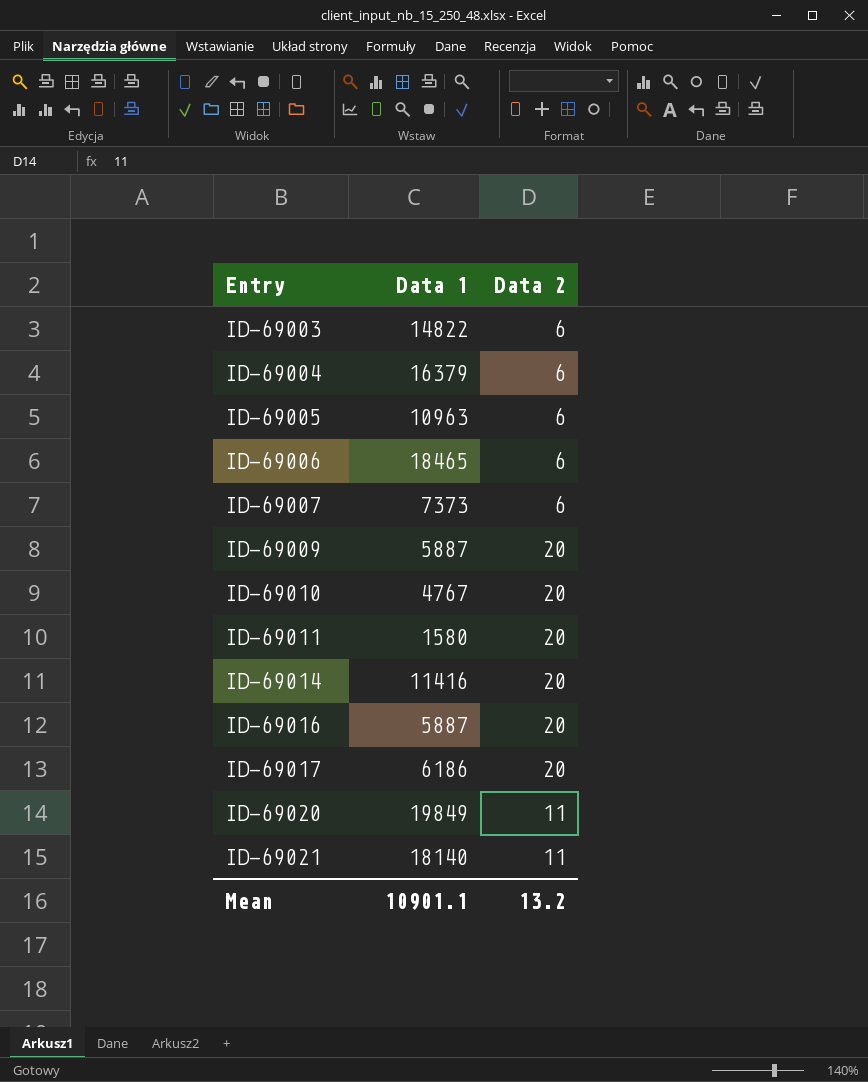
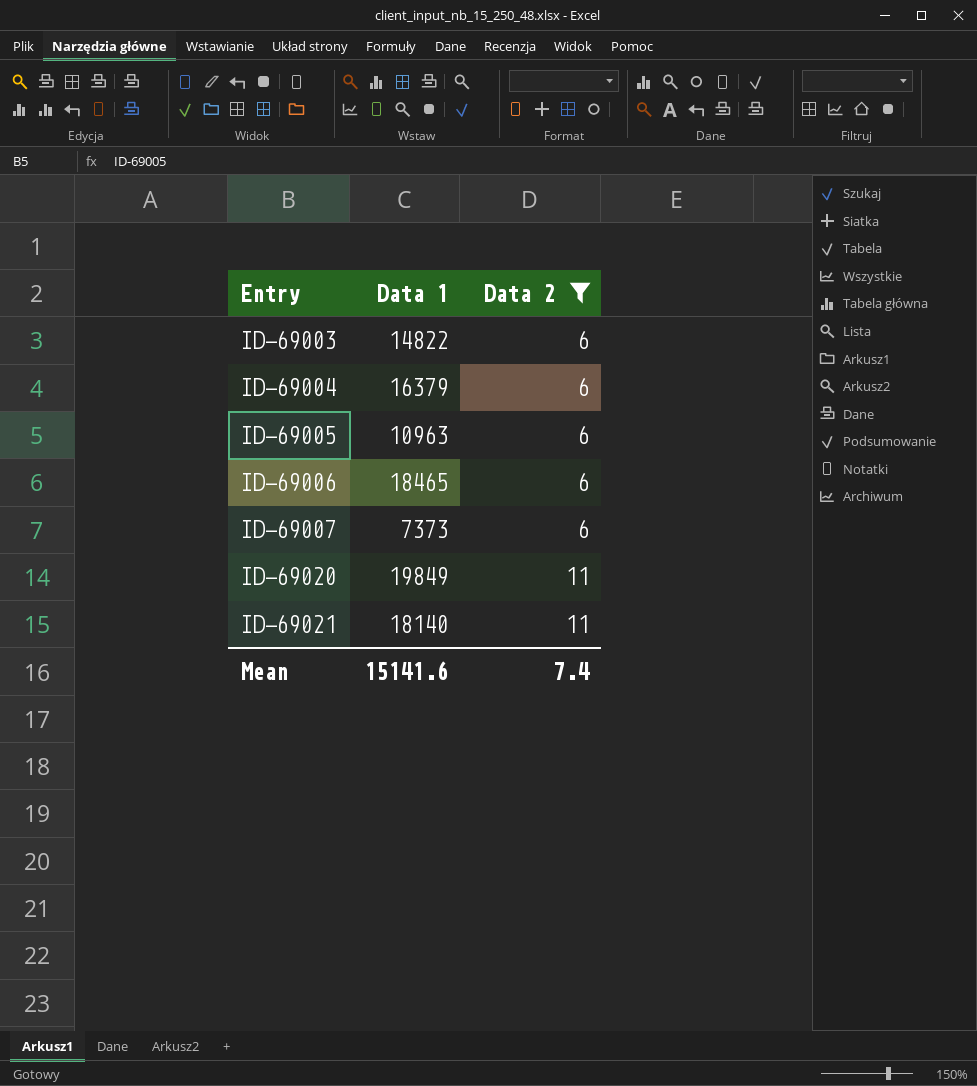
filter: none -> Data 2 != 20
Mean | Data 1: 10901.1 -> 15141.6
Mean | Data 2: 13.2 -> 7.4

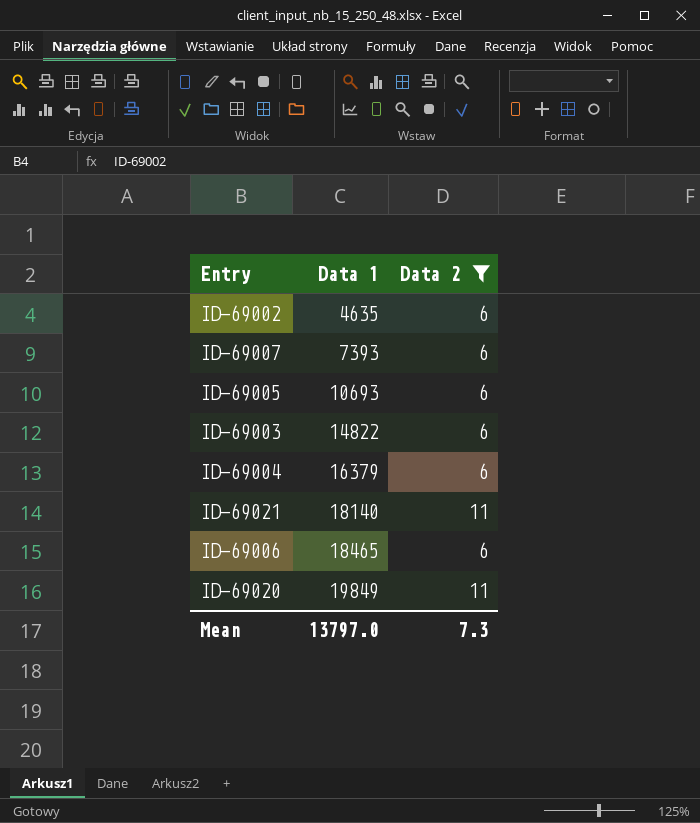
row order: Entry ascending -> Data 1 ascending
row ID-69002: none -> 4635 | 6
ID-69007 | Data 1: 7373 -> 7393
ID-69005 | Data 1: 10963 -> 10693
Mean | Data 1: 15141.6 -> 13797.0
Mean | Data 2: 7.4 -> 7.3

